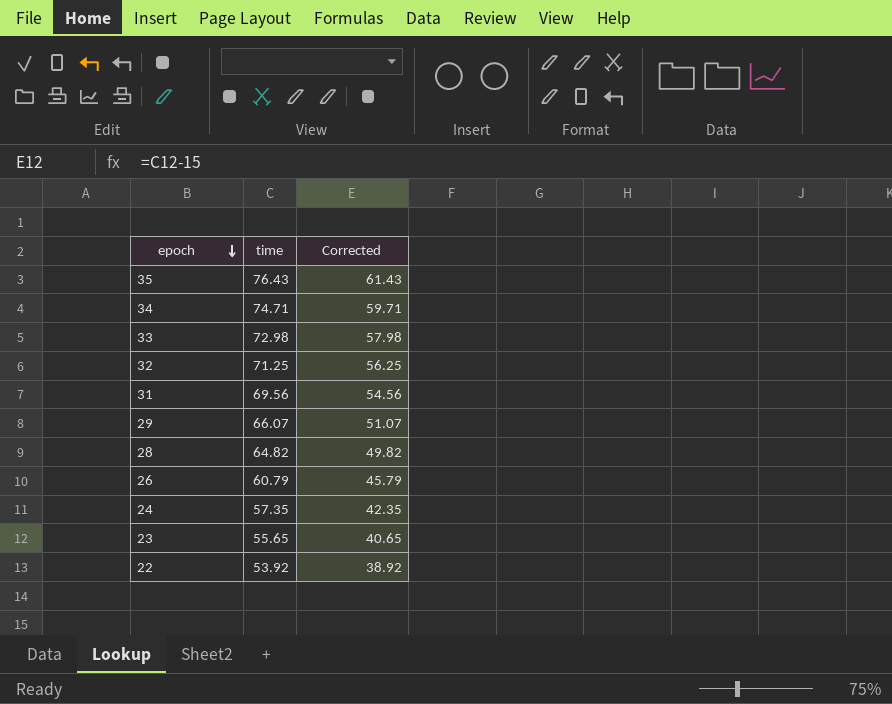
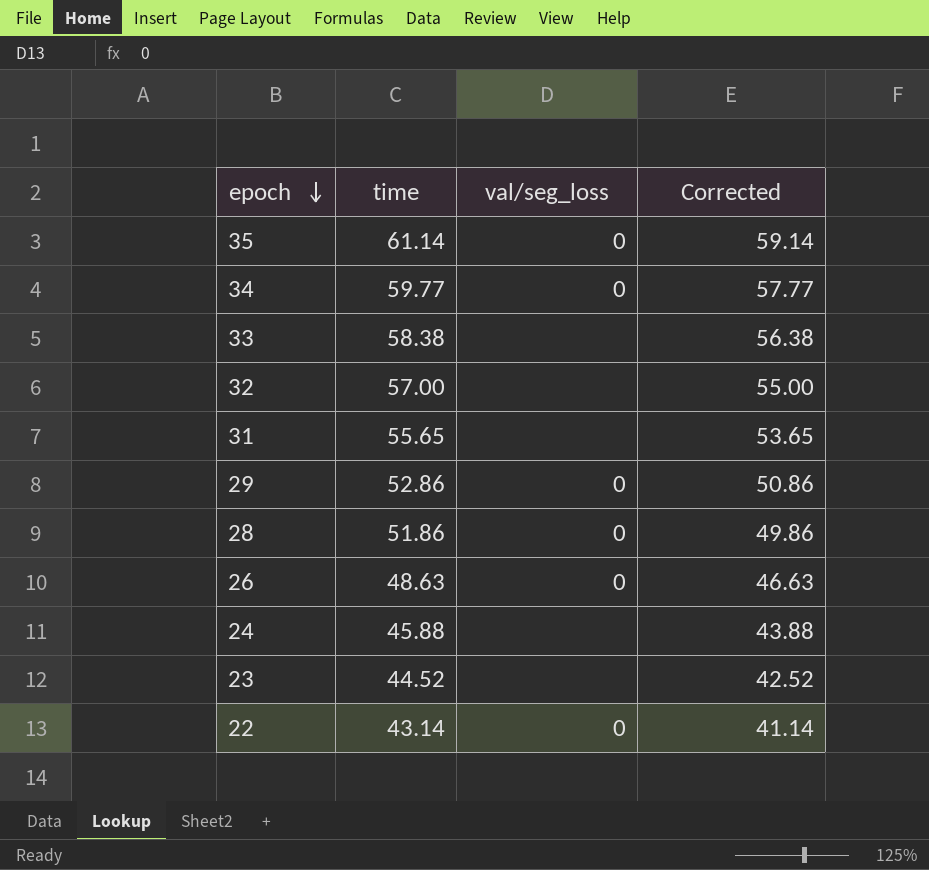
column val/seg_loss | position: none -> 3
column Corrected | formula: [time] - 15 -> [time] - 2
35 | time: 76.43 -> 61.14
34 | time: 74.71 -> 59.77
33 | time: 72.98 -> 58.38
32 | time: 71.25 -> 57.00
31 | time: 69.56 -> 55.65
29 | time: 66.07 -> 52.86
28 | time: 64.82 -> 51.86
26 | time: 60.79 -> 48.63
24 | time: 57.35 -> 45.88
23 | time: 55.65 -> 44.52
22 | time: 53.92 -> 43.14

